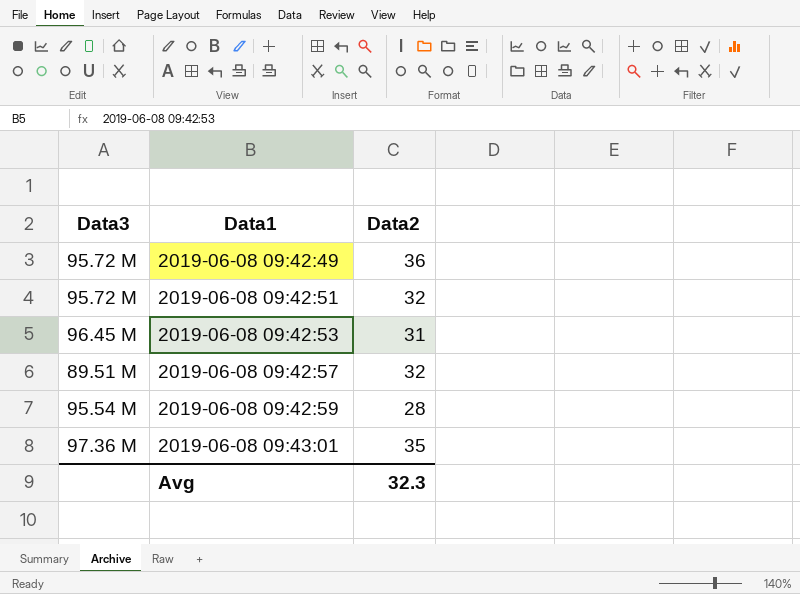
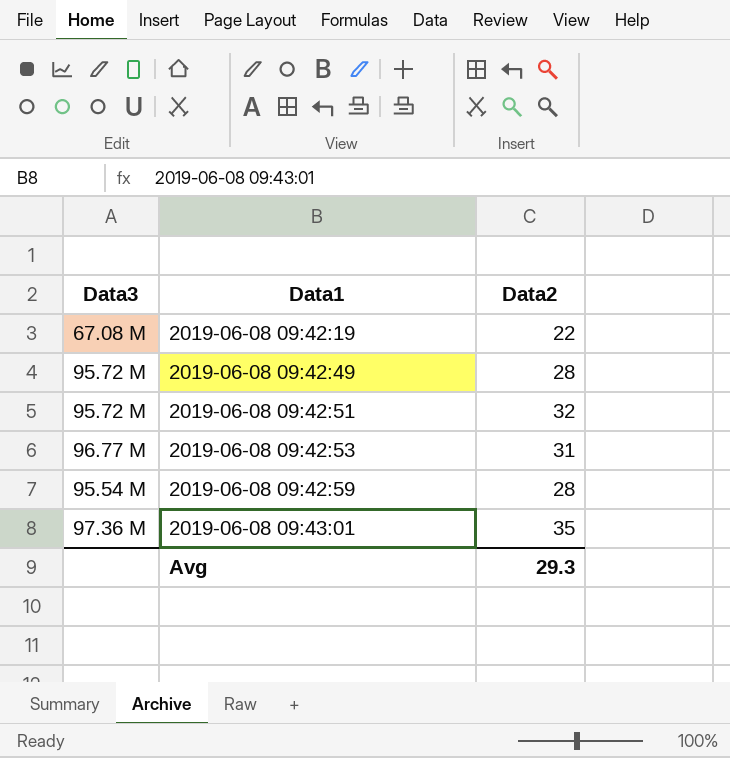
row 2019-06-08 09:42:57: 89.51 M | 32 -> none
row 2019-06-08 09:42:19: none -> 67.08 M | 22
2019-06-08 09:42:49 | Data2: 36 -> 28
2019-06-08 09:42:53 | Data3: 96.45 M -> 96.77 M
Avg | Data2: 32.3 -> 29.3

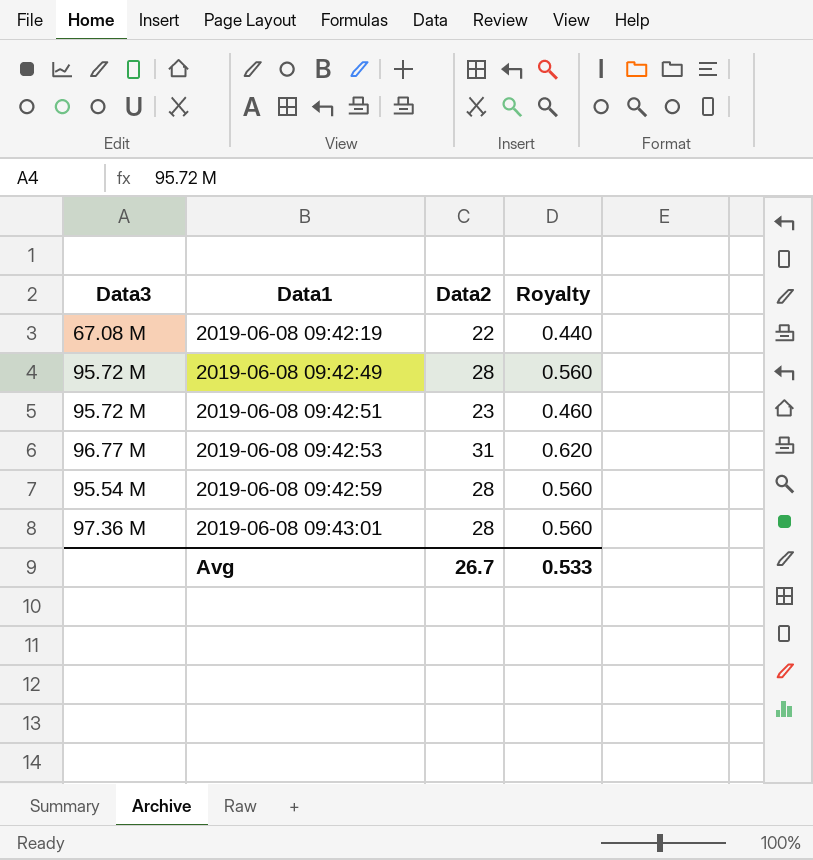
column Royalty | formula: none -> [Data2] * 0.02
2019-06-08 09:42:51 | Data2: 32 -> 23
2019-06-08 09:43:01 | Data2: 35 -> 28
Avg | Data2: 29.3 -> 26.7

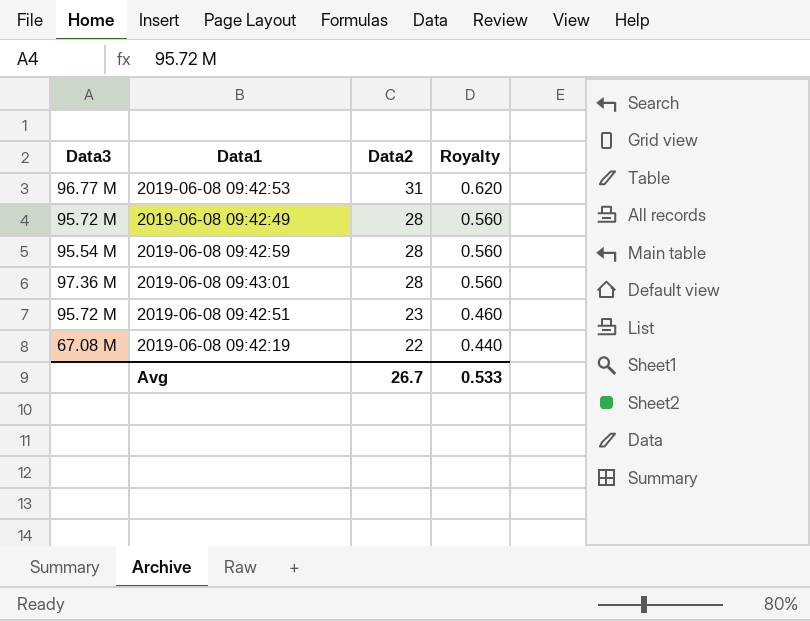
row order: Data1 ascending -> Data2 descending

